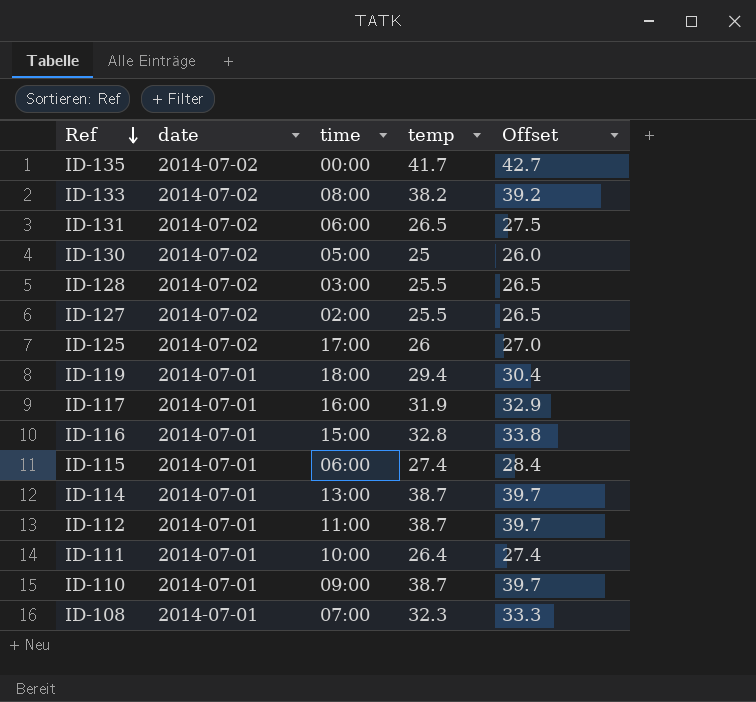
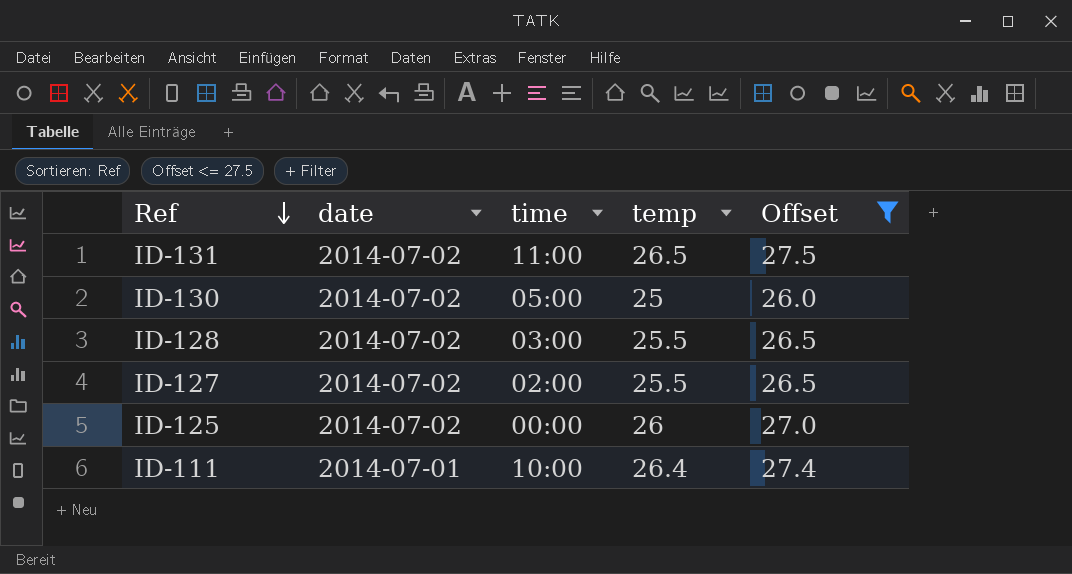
filter: none -> Offset <= 27.5
ID-131 | time: 06:00 -> 11:00
ID-125 | time: 17:00 -> 00:00

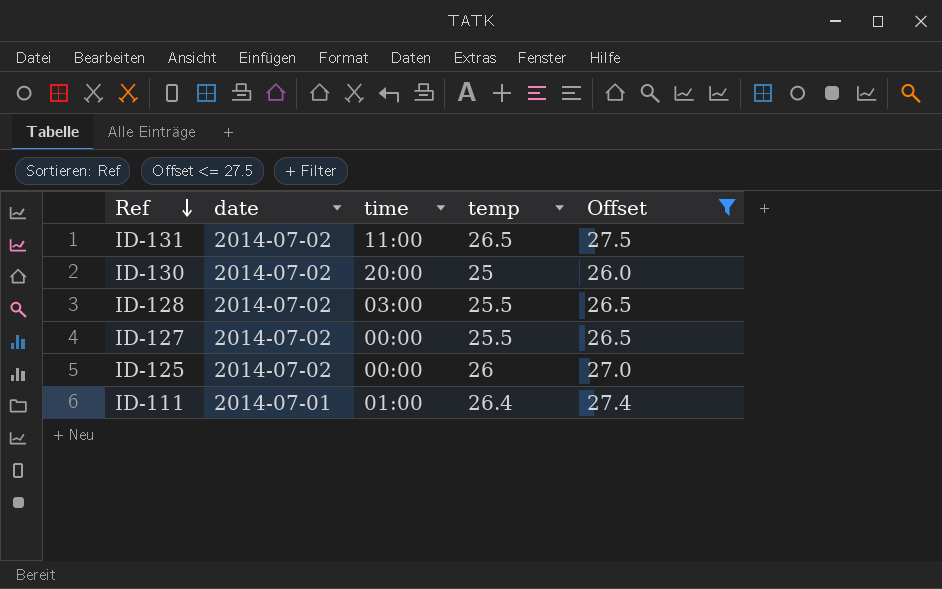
ID-130 | time: 05:00 -> 20:00
ID-127 | time: 02:00 -> 00:00
ID-111 | time: 10:00 -> 01:00

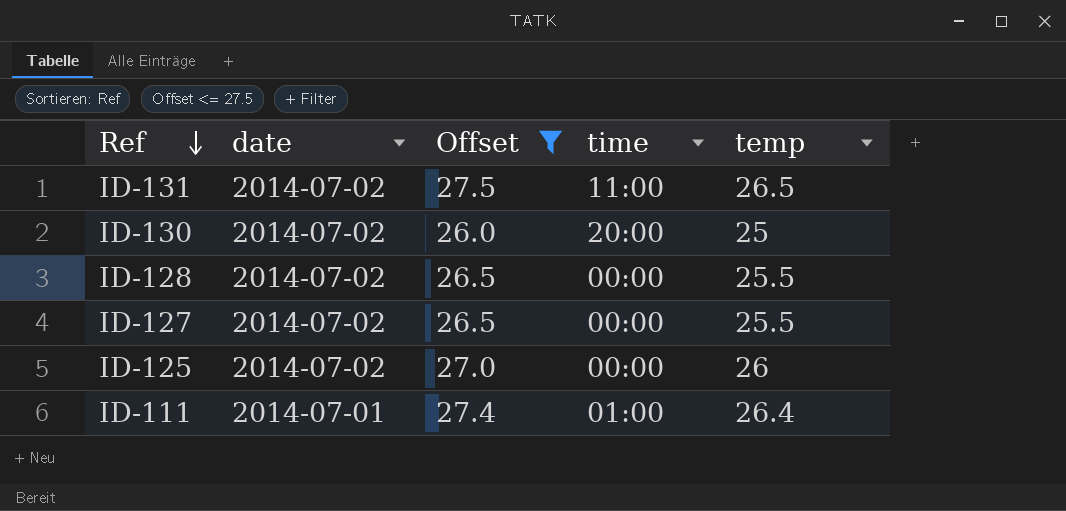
column Offset | position: 5 -> 3
ID-128 | time: 03:00 -> 00:00

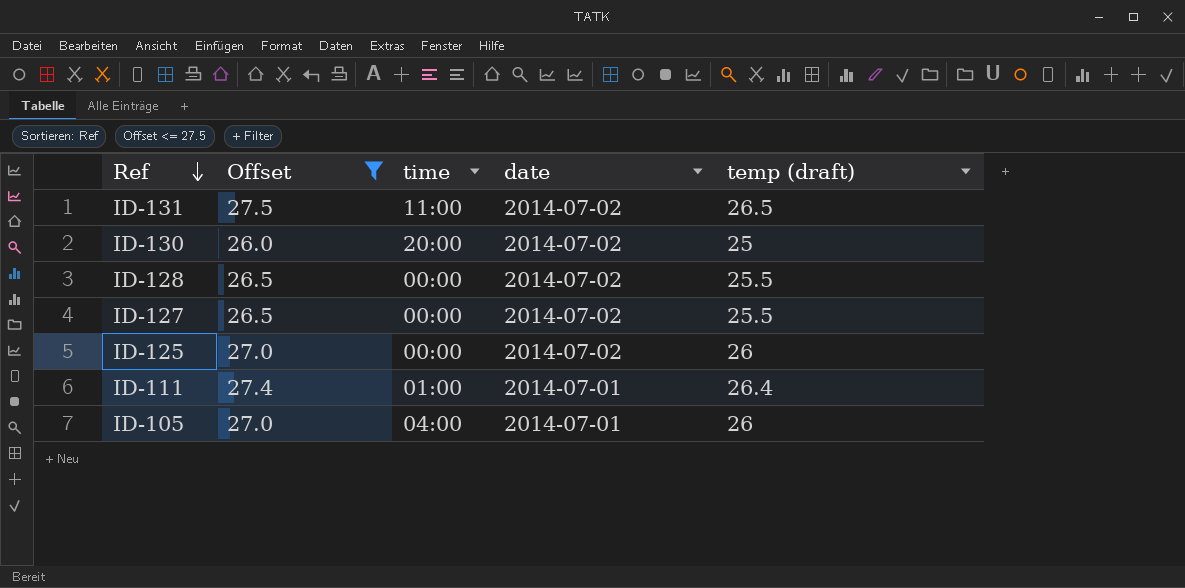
column date | position: 2 -> 4
column name: temp -> temp (draft)
row ID-105: none -> 27.0 | 04:00 | 2014-07-01 | 26

